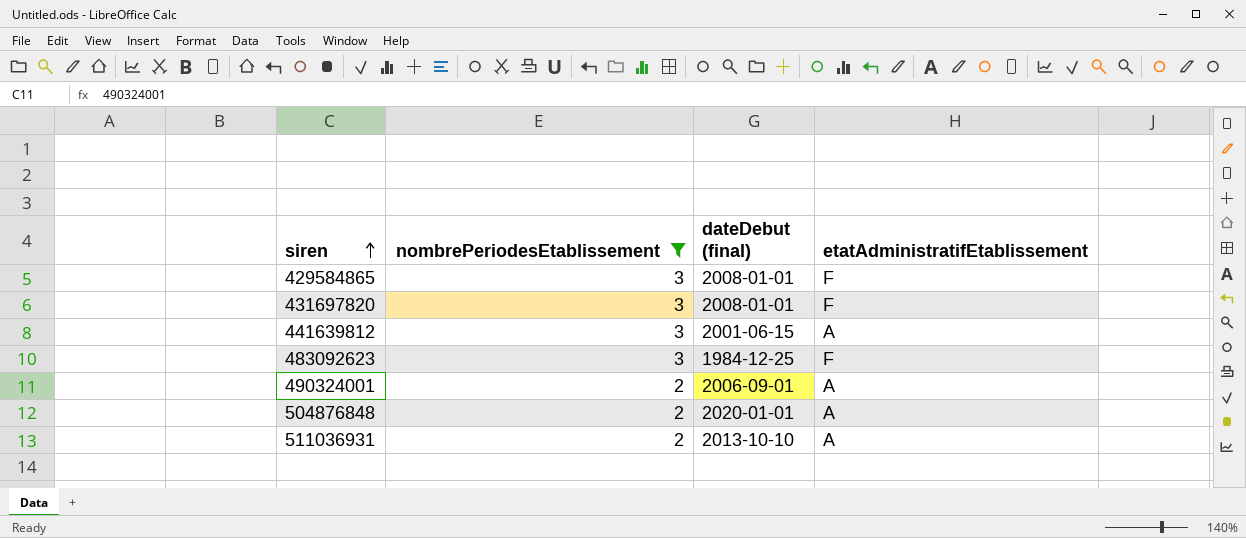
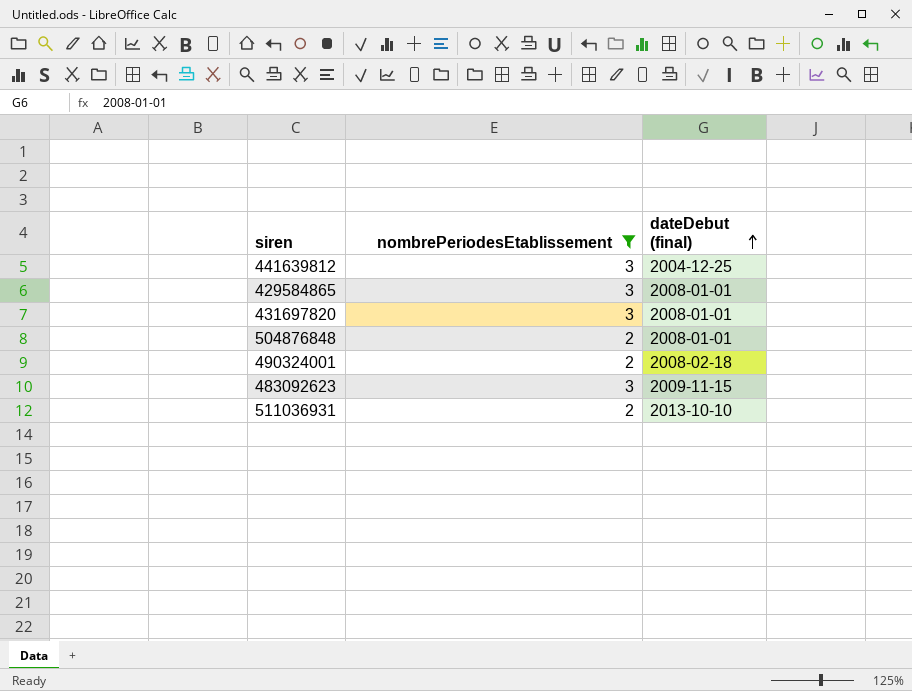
row order: siren ascending -> dateDebut (final) ascending
column etatAdministratifEtablissement | position: 4 -> none
441639812 | dateDebut (final): 2001-06-15 -> 2004-12-25
504876848 | dateDebut (final): 2020-01-01 -> 2008-01-01
490324001 | dateDebut (final): 2006-09-01 -> 2008-02-18
483092623 | dateDebut (final): 1984-12-25 -> 2009-11-15

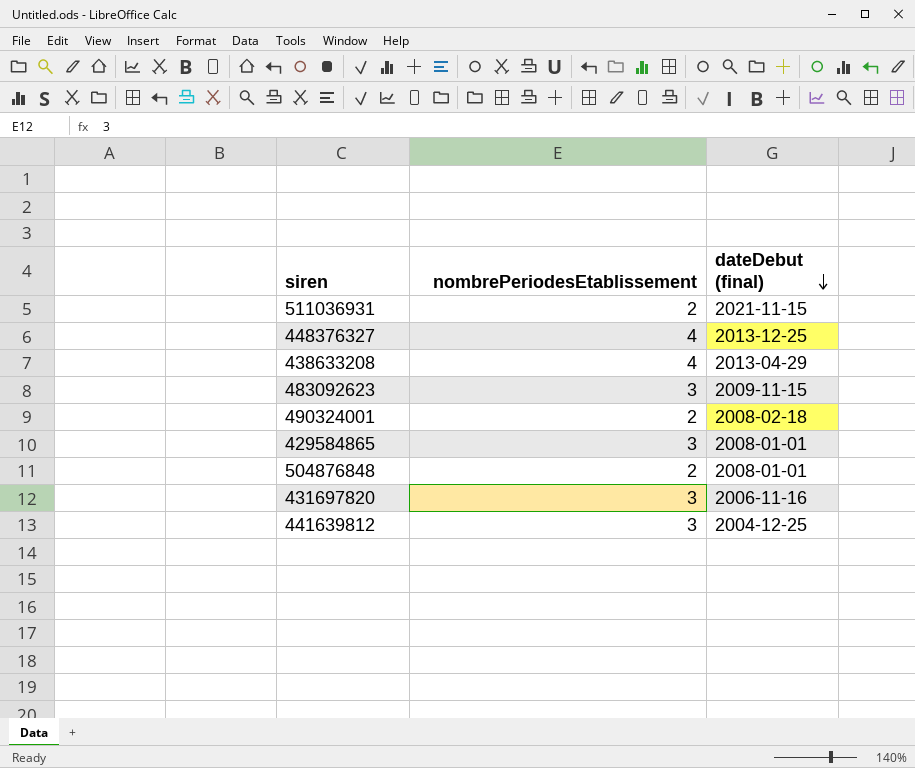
filter: nombrePeriodesEtablissement != 4 -> none
row order: dateDebut (final) ascending -> dateDebut (final) descending
511036931 | dateDebut (final): 2013-10-10 -> 2021-11-15
431697820 | dateDebut (final): 2008-01-01 -> 2006-11-16

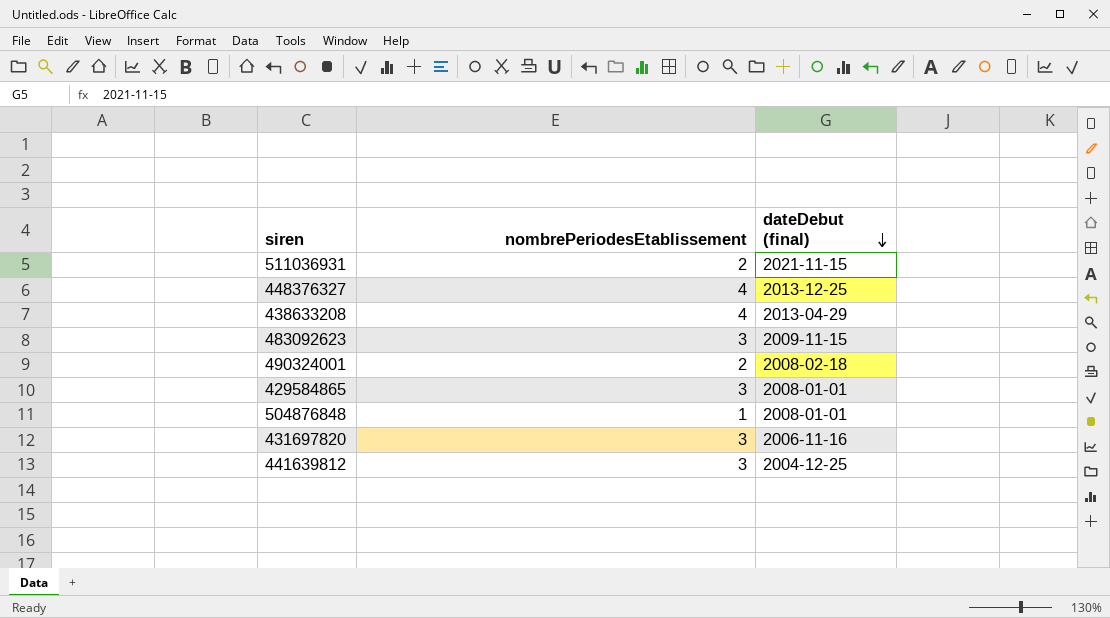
504876848 | nombrePeriodesEtablissement: 2 -> 1

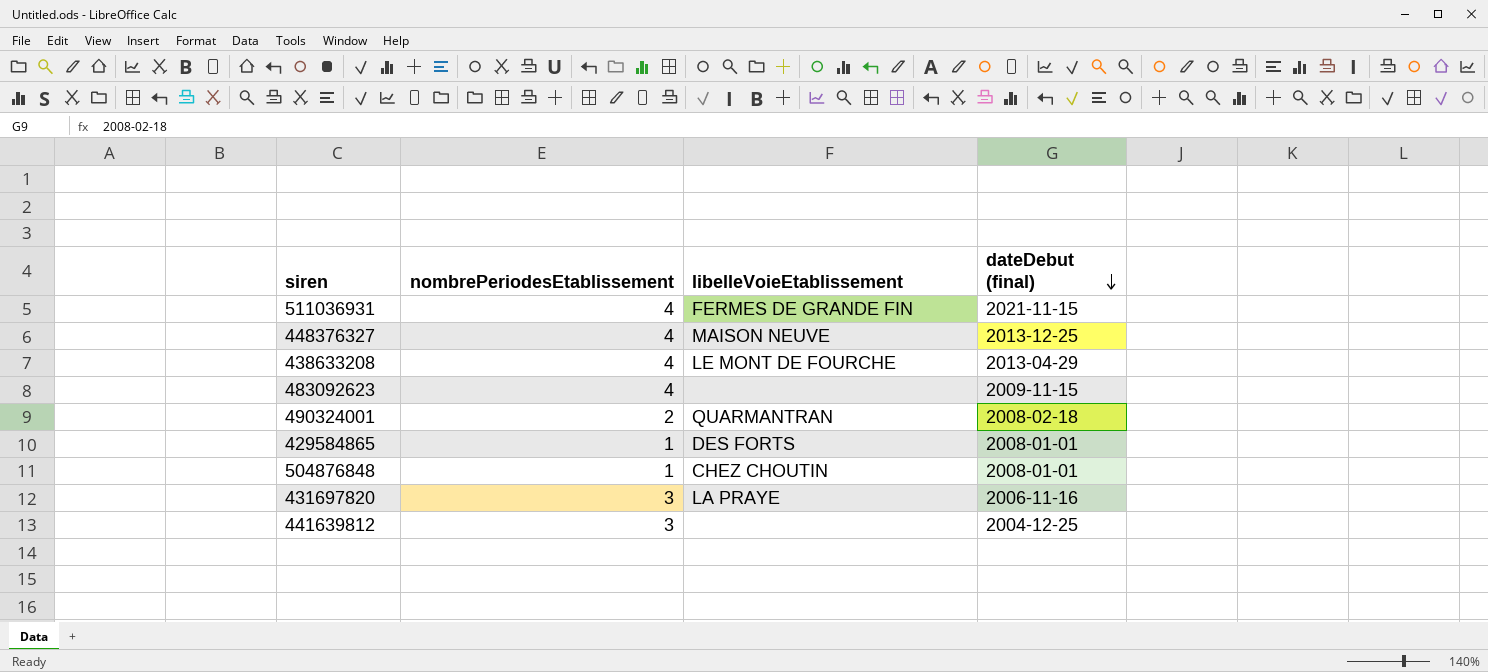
column libelleVoieEtablissement | position: none -> 3
511036931 | nombrePeriodesEtablissement: 2 -> 4
483092623 | nombrePeriodesEtablissement: 3 -> 4
429584865 | nombrePeriodesEtablissement: 3 -> 1

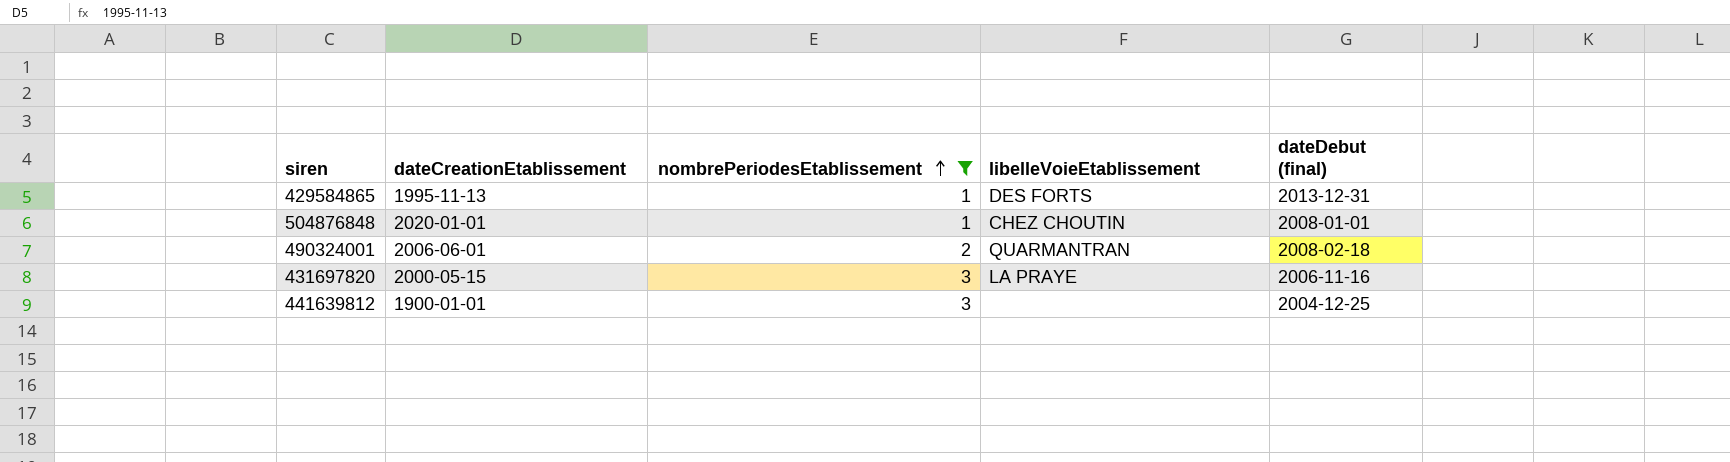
filter: none -> nombrePeriodesEtablissement != 4
row order: dateDebut (final) descending -> nombrePeriodesEtablissement ascending
column dateCreationEtablissement | position: none -> 2
429584865 | dateDebut (final): 2008-01-01 -> 2013-12-31

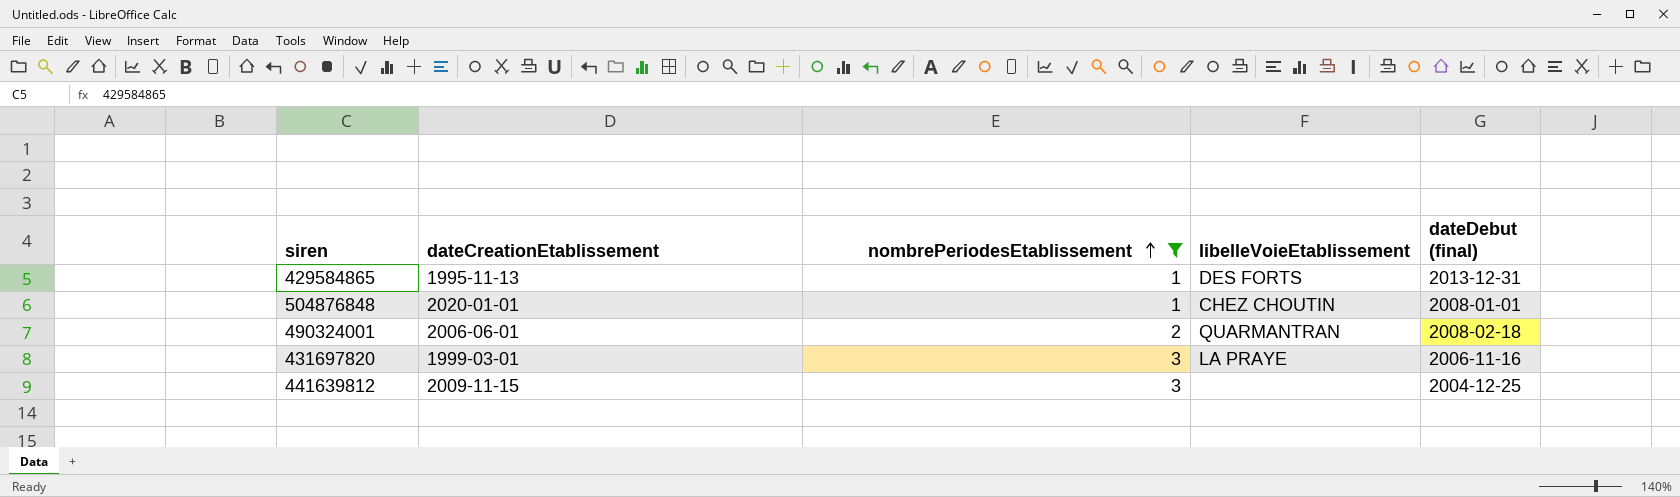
431697820 | dateCreationEtablissement: 2000-05-15 -> 1999-03-01
441639812 | dateCreationEtablissement: 1900-01-01 -> 2009-11-15

